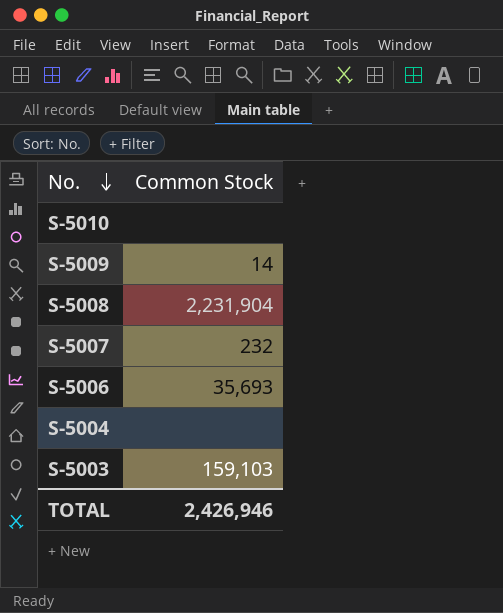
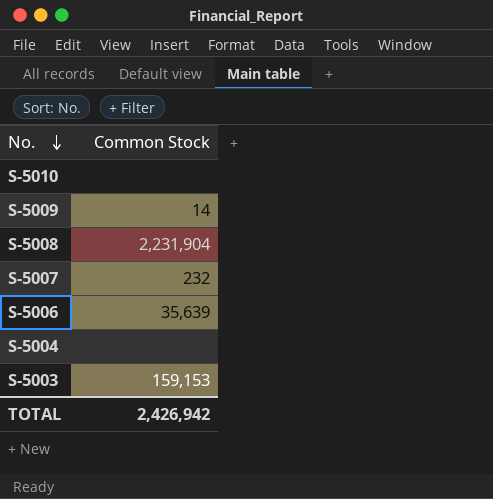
S-5006 | Common Stock: 35,693 -> 35,639
S-5003 | Common Stock: 159,103 -> 159,153
TOTAL | Common Stock: 2,426,946 -> 2,426,942

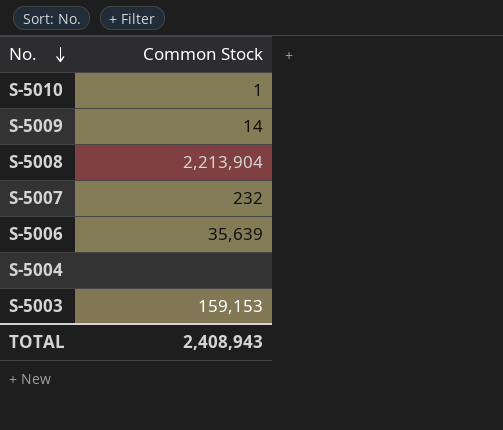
S-5010 | Common Stock: none -> 1
S-5008 | Common Stock: 2,231,904 -> 2,213,904
TOTAL | Common Stock: 2,426,942 -> 2,408,943

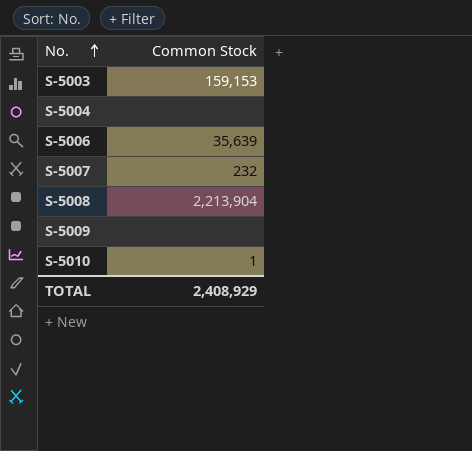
row order: No. descending -> No. ascending
S-5009 | Common Stock: 14 -> none
TOTAL | Common Stock: 2,408,943 -> 2,408,929

